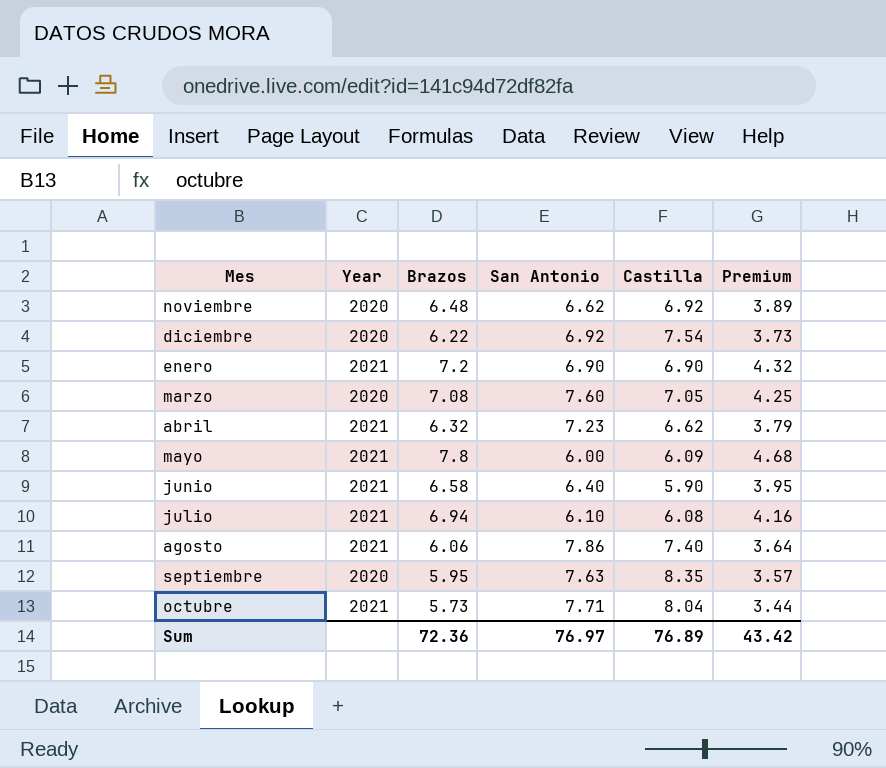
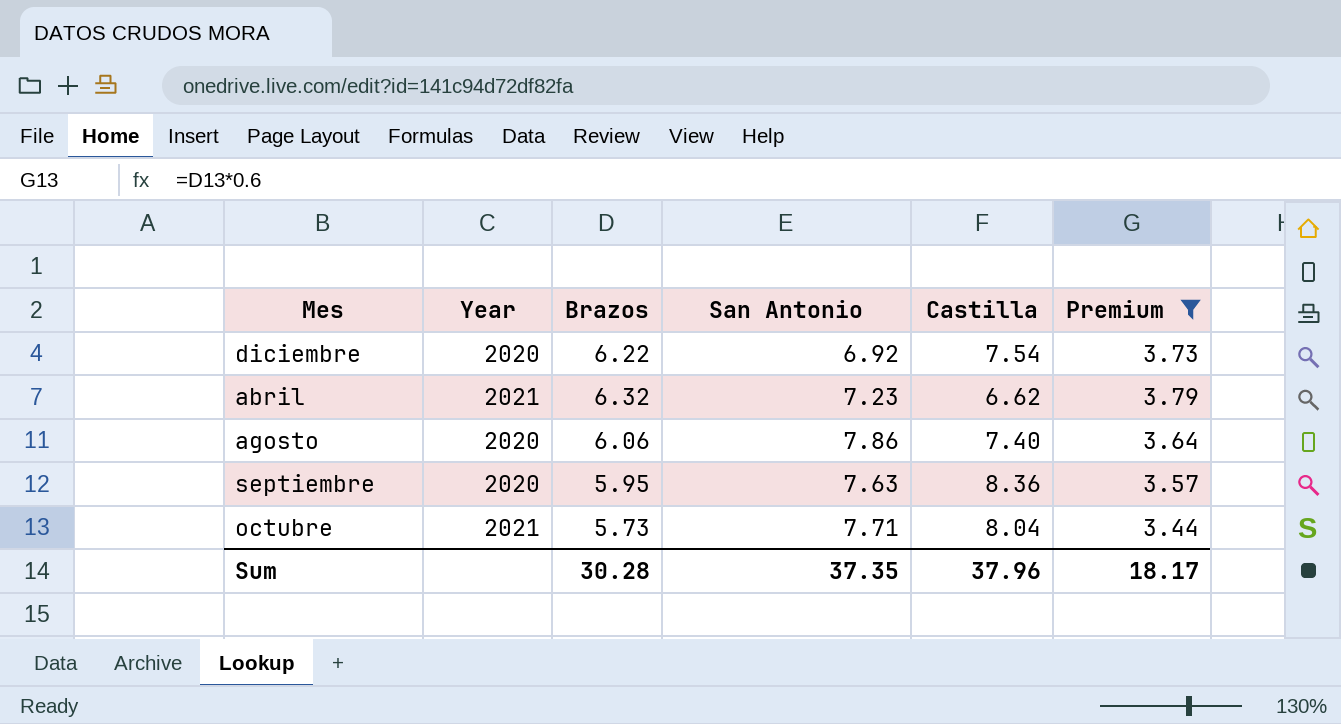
filter: none -> Premium <= 3.79
agosto | Year: 2021 -> 2020
septiembre | Castilla: 8.35 -> 8.36
Sum | Brazos: 72.36 -> 30.28
Sum | San Antonio: 76.97 -> 37.35
Sum | Castilla: 76.89 -> 37.96
Sum | Premium: 43.42 -> 18.17

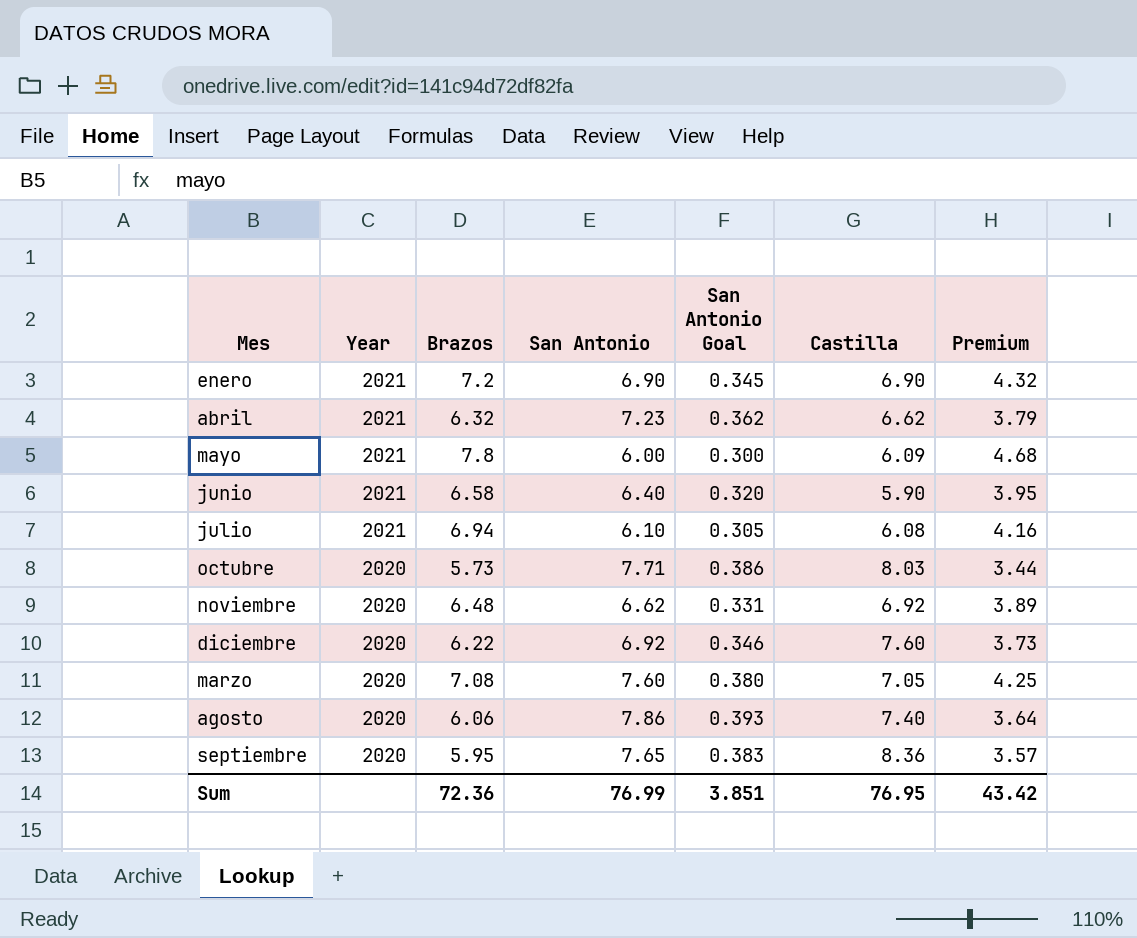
filter: Premium <= 3.79 -> none
row order: none -> Year descending
column San Antonio Goal | formula: none -> [San Antonio] * 0.05
octubre | Year: 2021 -> 2020
octubre | Castilla: 8.04 -> 8.03
diciembre | Castilla: 7.54 -> 7.60
septiembre | San Antonio: 7.63 -> 7.65
Sum | Brazos: 30.28 -> 72.36
Sum | San Antonio: 37.35 -> 76.99
Sum | Castilla: 37.96 -> 76.95
Sum | Premium: 18.17 -> 43.42

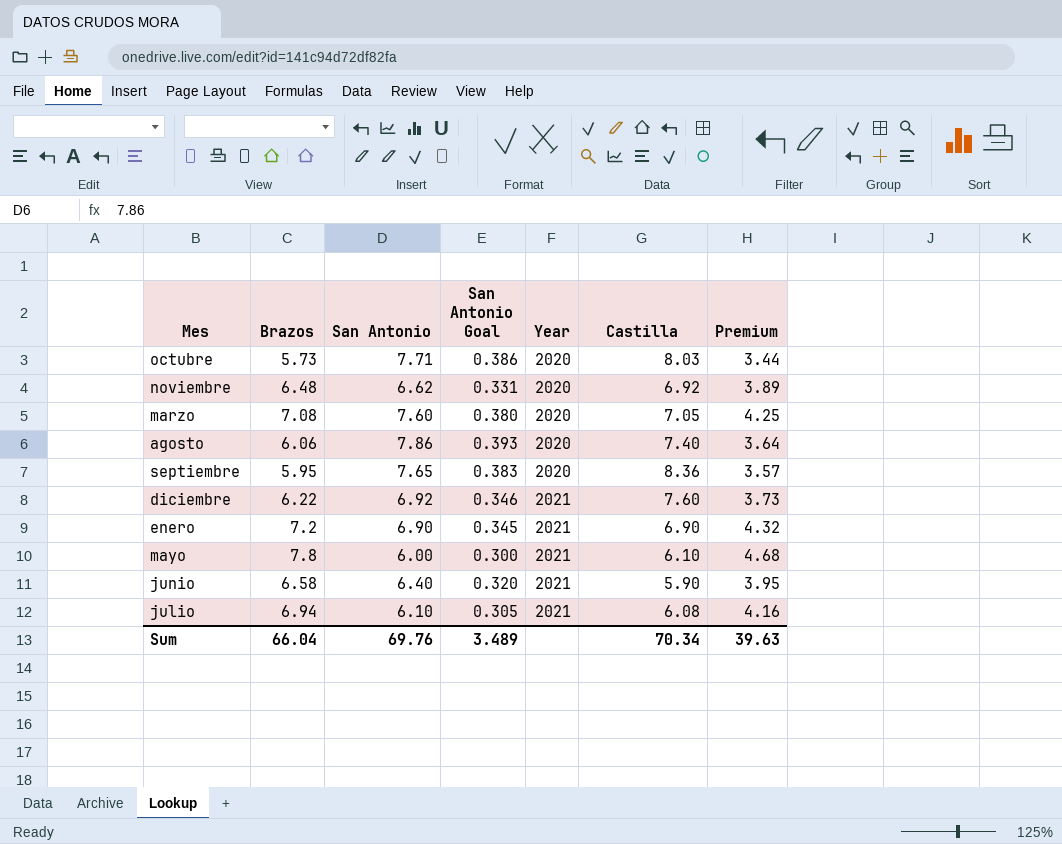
row order: Year descending -> Year ascending
column Year | position: 2 -> 5
row abril: 2021 | 6.32 | 7.23 | 0.362 | 6.62 | 3.79 -> none
diciembre | Year: 2020 -> 2021
mayo | Castilla: 6.09 -> 6.10
Sum | Brazos: 72.36 -> 66.04
Sum | San Antonio: 76.99 -> 69.76
Sum | San Antonio Goal: 3.851 -> 3.489
Sum | Castilla: 76.95 -> 70.34
Sum | Premium: 43.42 -> 39.63

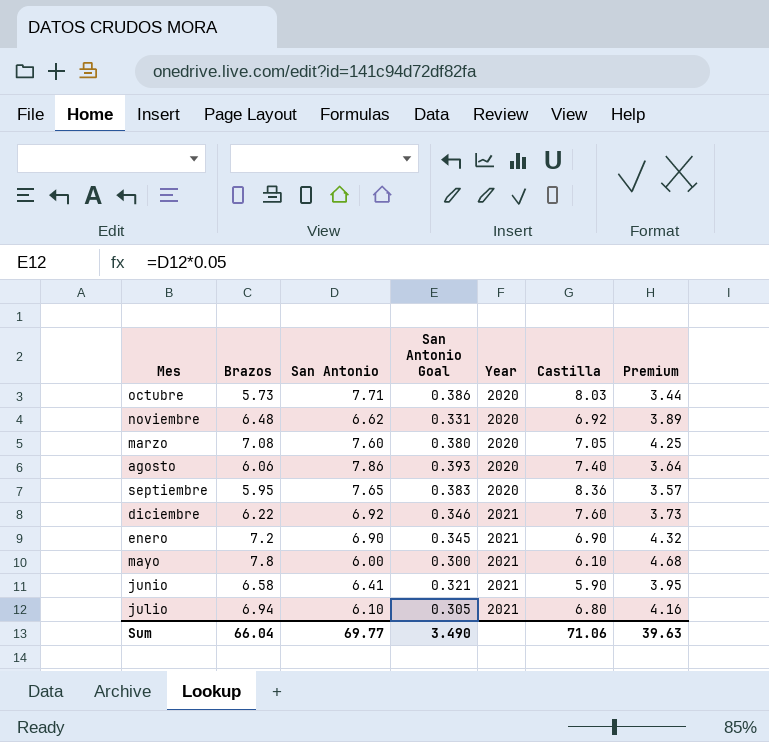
junio | San Antonio: 6.40 -> 6.41
junio | San Antonio Goal: 0.320 -> 0.321
julio | Castilla: 6.08 -> 6.80
Sum | San Antonio: 69.76 -> 69.77
Sum | San Antonio Goal: 3.489 -> 3.490
Sum | Castilla: 70.34 -> 71.06

